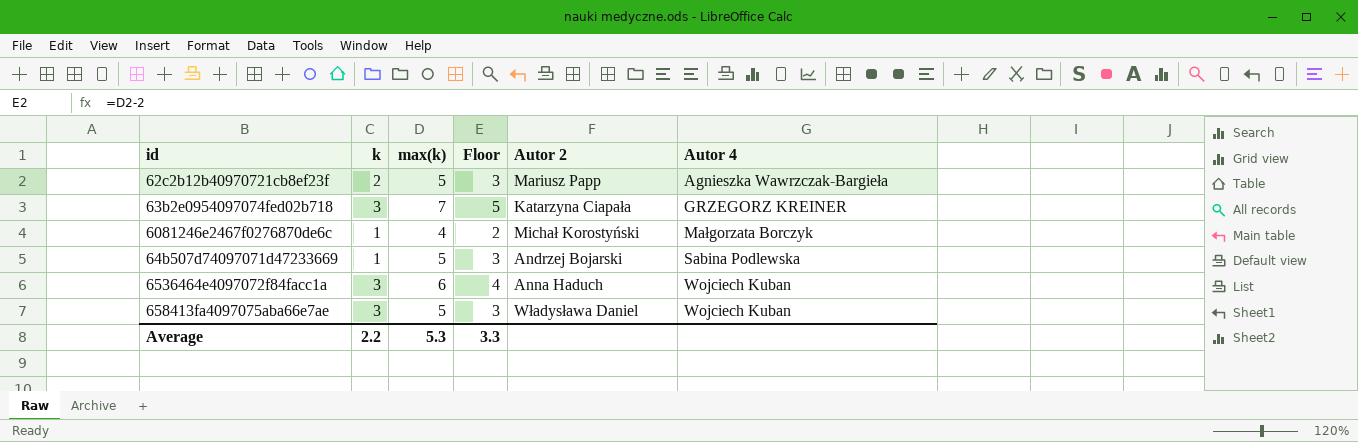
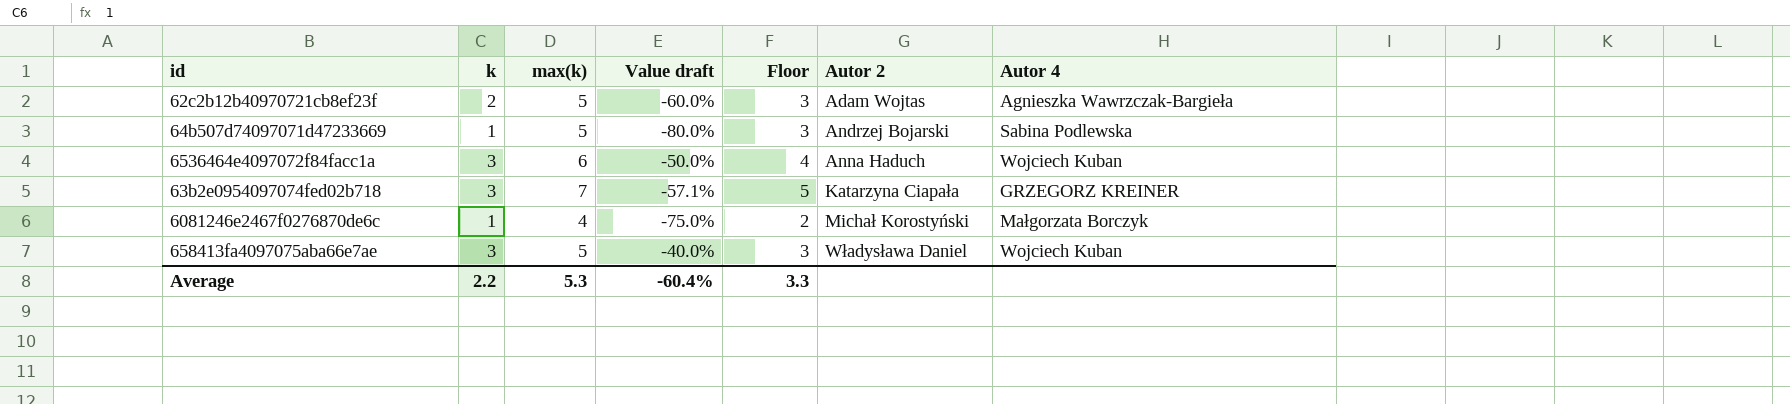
row order: Autor 4 ascending -> Autor 2 ascending
column Value draft | formula: none -> ([k] - [max(k)]) / [max(k)]
62c2b12b40970721cb8ef23f | Autor 2: Mariusz Papp -> Adam Wojtas

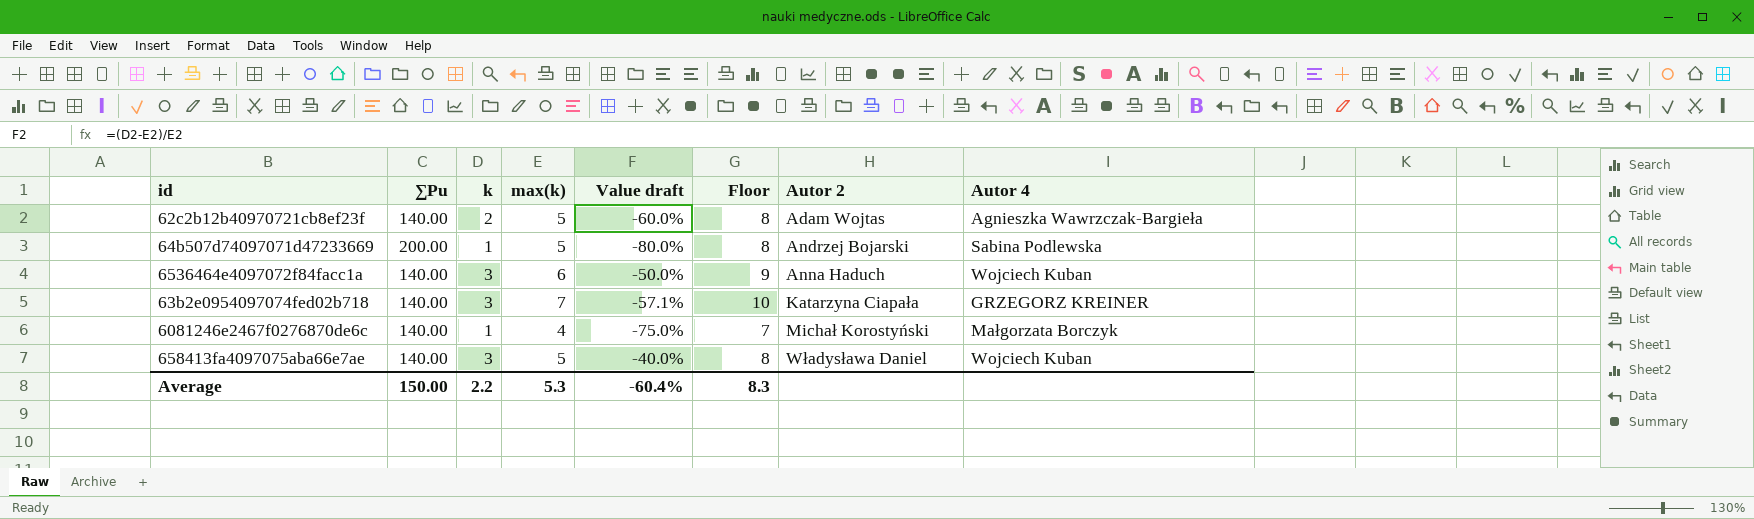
column ∑Pu | position: none -> 2
column Floor | formula: [max(k)] - 2 -> [max(k)] + 3
Average | Floor: 3.3 -> 8.3

